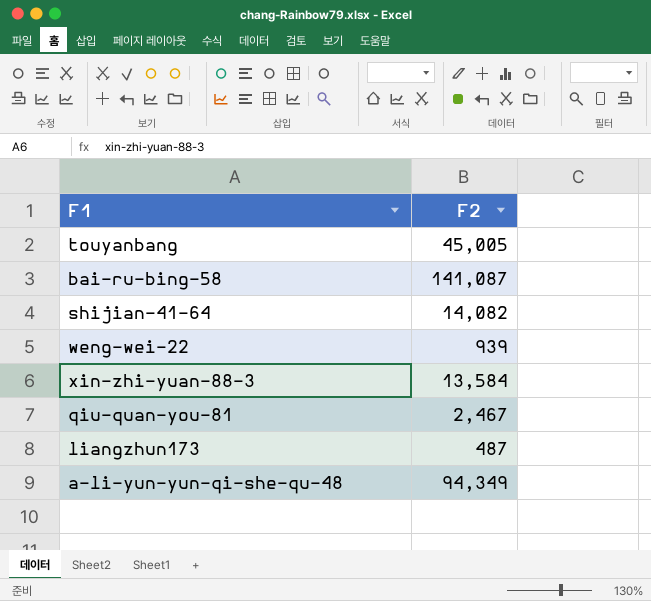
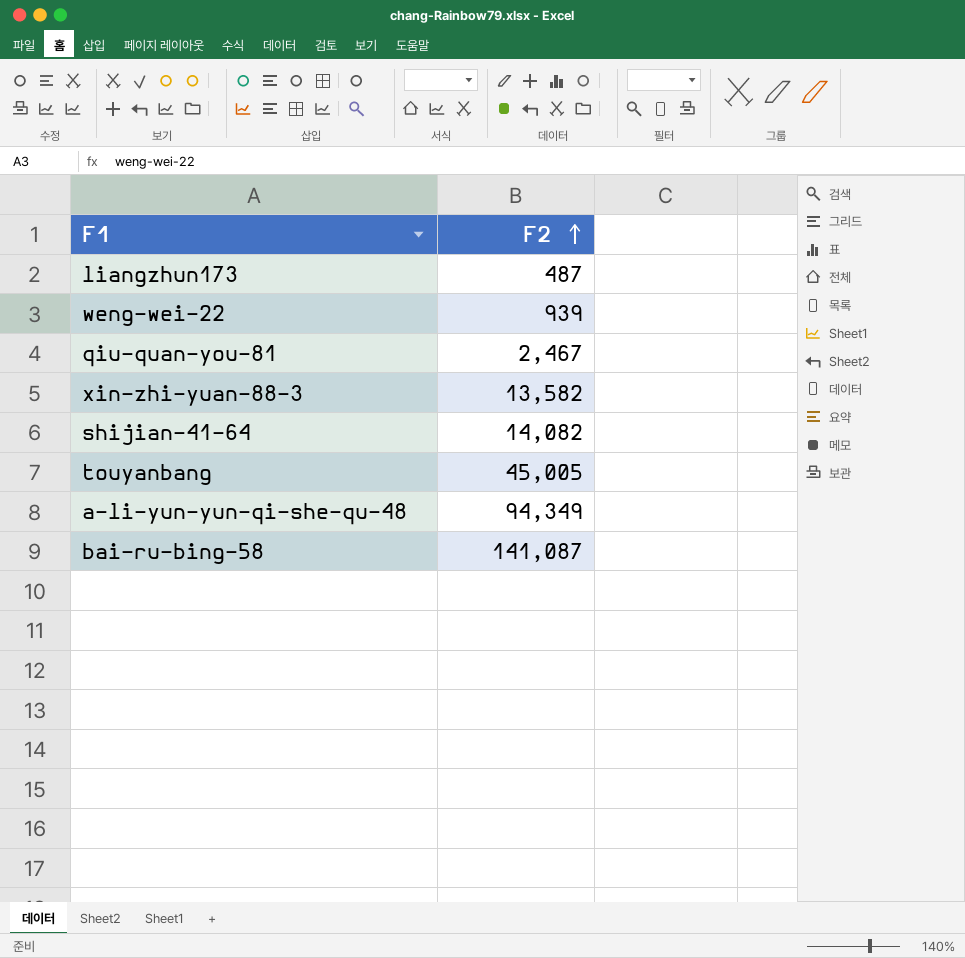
row order: none -> F2 ascending
xin-zhi-yuan-88-3 | F2: 13,584 -> 13,582

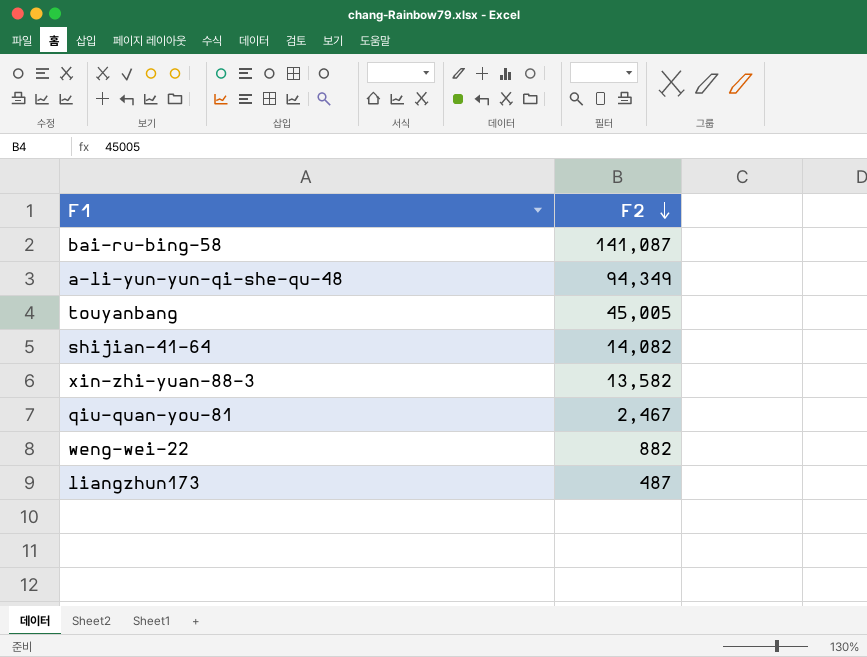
row order: F2 ascending -> F2 descending
weng-wei-22 | F2: 939 -> 882

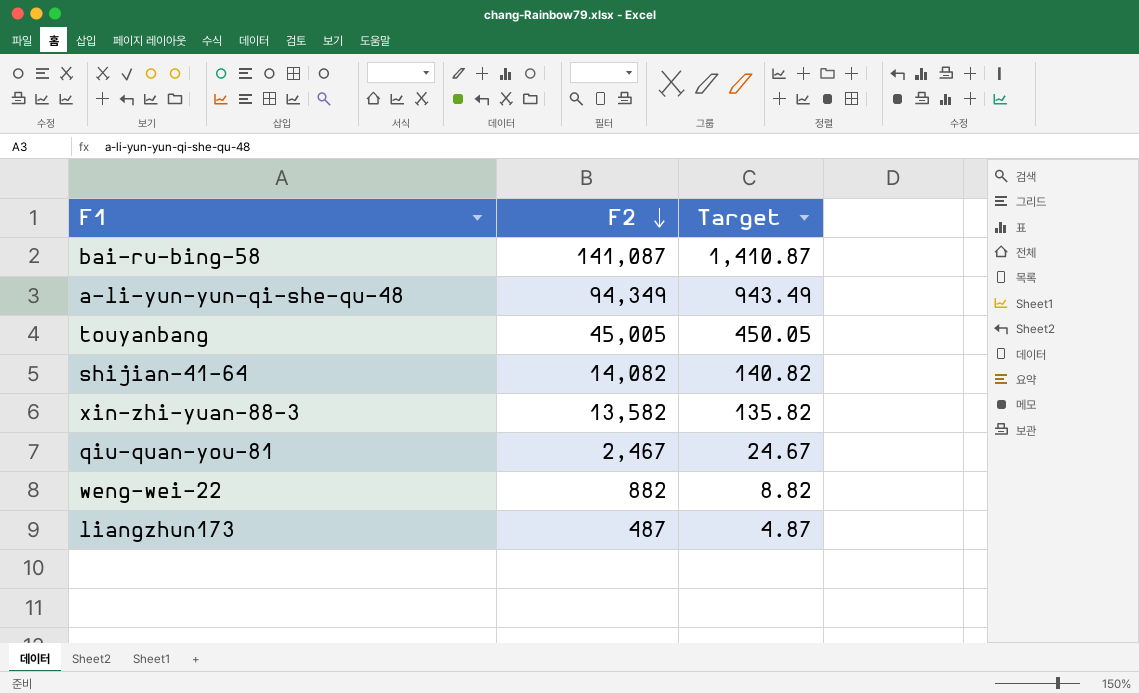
column Target | formula: none -> [F2] * 0.01

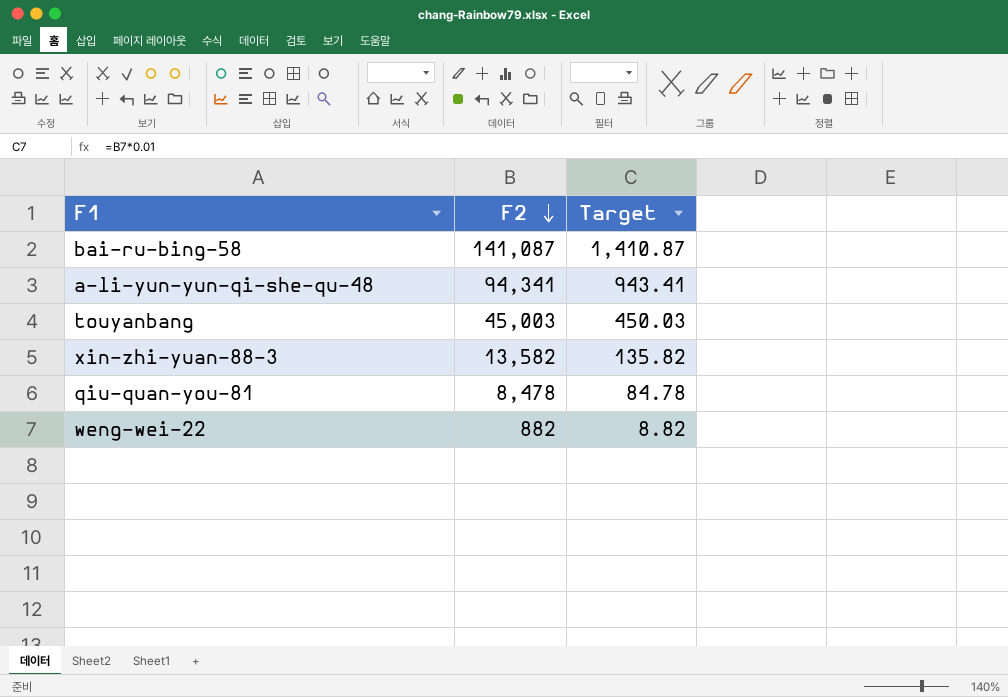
row shijian-41-64: 14,082 | 140.82 -> none
row liangzhun173: 487 | 4.87 -> none
a-li-yun-yun-qi-she-qu-48 | F2: 94,349 -> 94,341
a-li-yun-yun-qi-she-qu-48 | Target: 943.49 -> 943.41
touyanbang | F2: 45,005 -> 45,003
touyanbang | Target: 450.05 -> 450.03
qiu-quan-you-81 | F2: 2,467 -> 8,478
qiu-quan-you-81 | Target: 24.67 -> 84.78

